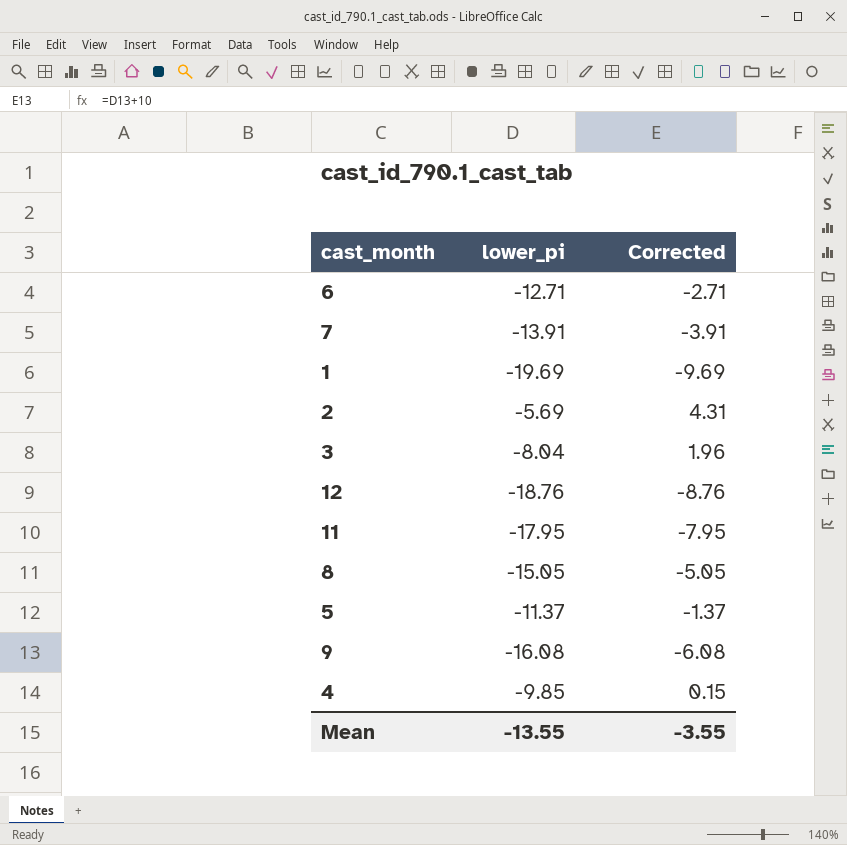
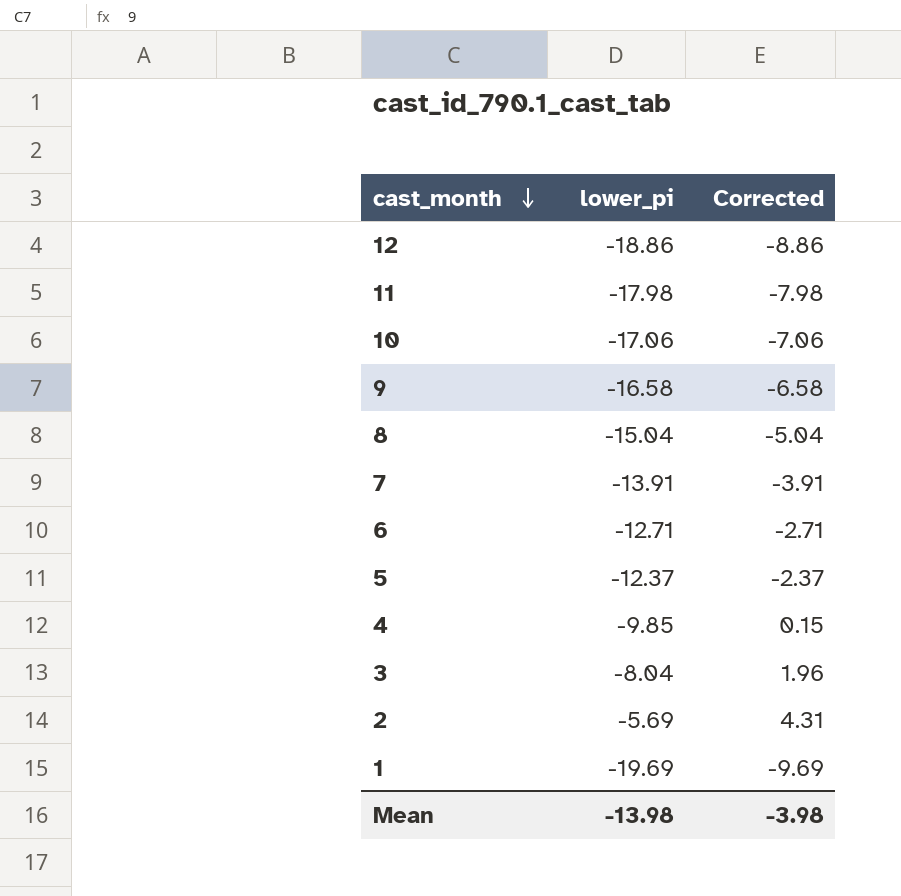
row order: none -> cast_month descending
12 | lower_pi: -18.76 -> -18.86
12 | Corrected: -8.76 -> -8.86
11 | lower_pi: -17.95 -> -17.98
11 | Corrected: -7.95 -> -7.98
row 10: none -> -17.06 | -7.06
9 | lower_pi: -16.08 -> -16.58
9 | Corrected: -6.08 -> -6.58
8 | lower_pi: -15.05 -> -15.04
8 | Corrected: -5.05 -> -5.04
5 | lower_pi: -11.37 -> -12.37
5 | Corrected: -1.37 -> -2.37
Mean | lower_pi: -13.55 -> -13.98
Mean | Corrected: -3.55 -> -3.98

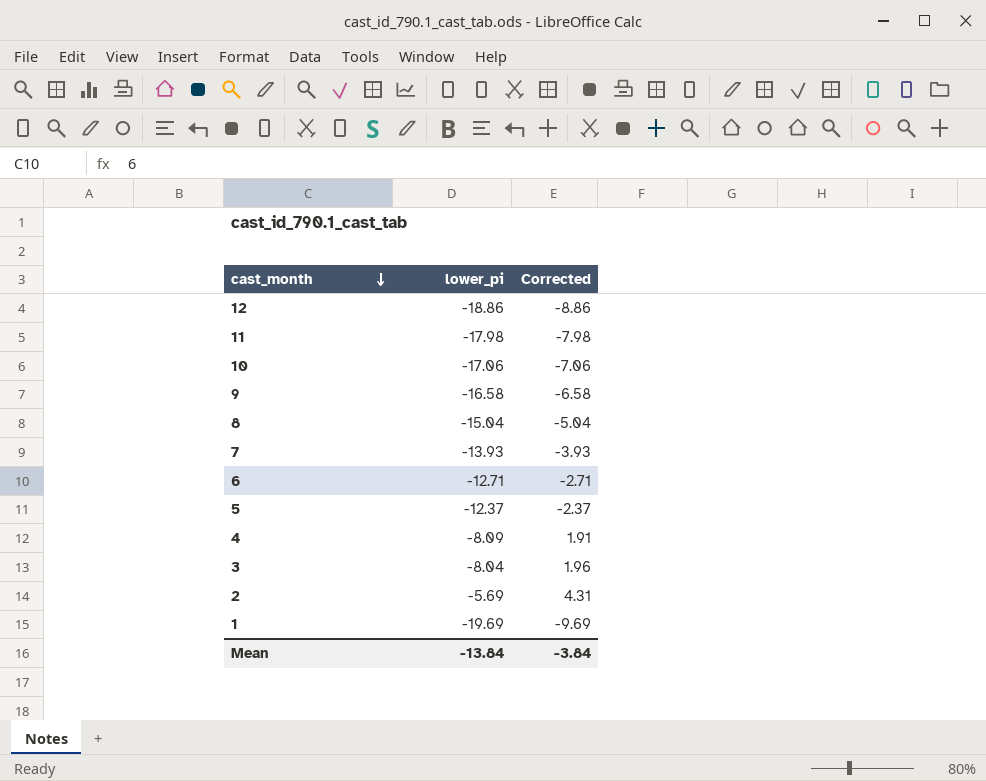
7 | lower_pi: -13.91 -> -13.93
7 | Corrected: -3.91 -> -3.93
4 | lower_pi: -9.85 -> -8.09
4 | Corrected: 0.15 -> 1.91
Mean | lower_pi: -13.98 -> -13.84
Mean | Corrected: -3.98 -> -3.84

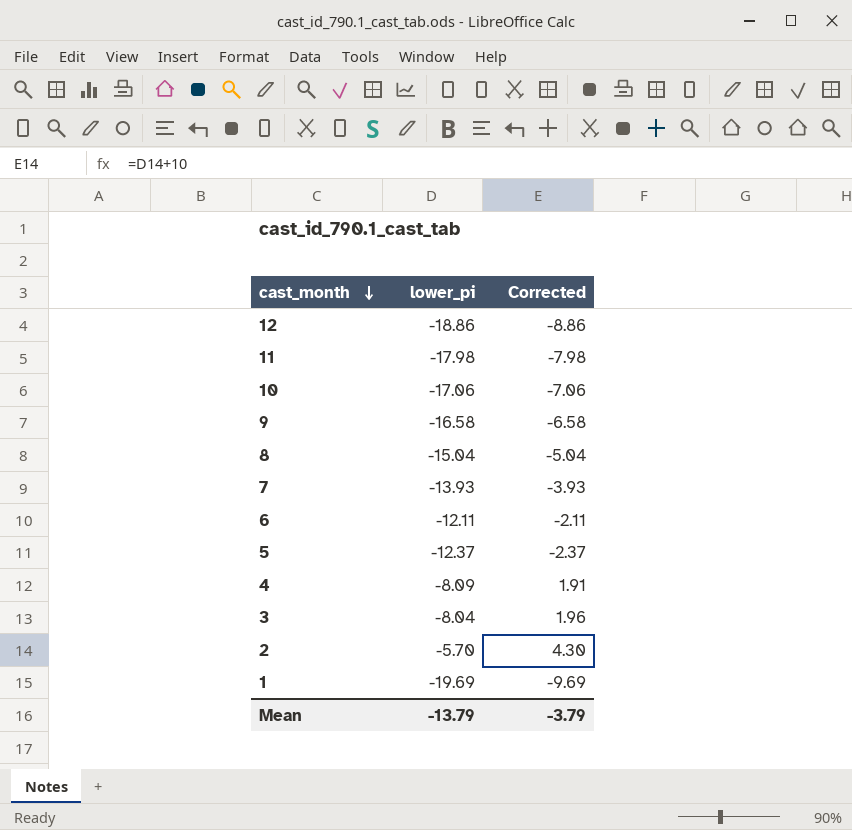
6 | lower_pi: -12.71 -> -12.11
6 | Corrected: -2.71 -> -2.11
2 | lower_pi: -5.69 -> -5.70
2 | Corrected: 4.31 -> 4.30
Mean | lower_pi: -13.84 -> -13.79
Mean | Corrected: -3.84 -> -3.79

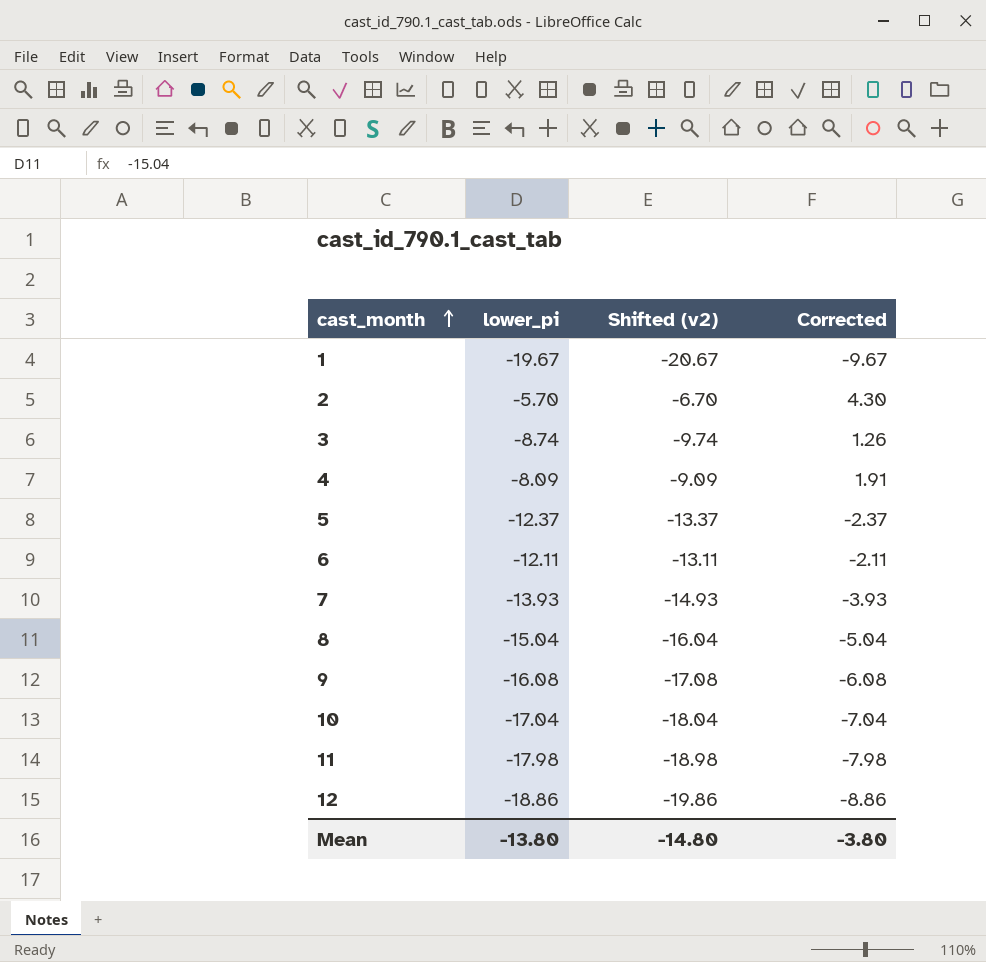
row order: cast_month descending -> cast_month ascending
column Shifted (v2) | formula: none -> [lower_pi] - 1
1 | lower_pi: -19.69 -> -19.67
1 | Corrected: -9.69 -> -9.67
3 | lower_pi: -8.04 -> -8.74
3 | Corrected: 1.96 -> 1.26
9 | lower_pi: -16.58 -> -16.08
9 | Corrected: -6.58 -> -6.08
10 | lower_pi: -17.06 -> -17.04
10 | Corrected: -7.06 -> -7.04
Mean | lower_pi: -13.79 -> -13.80
Mean | Corrected: -3.79 -> -3.80

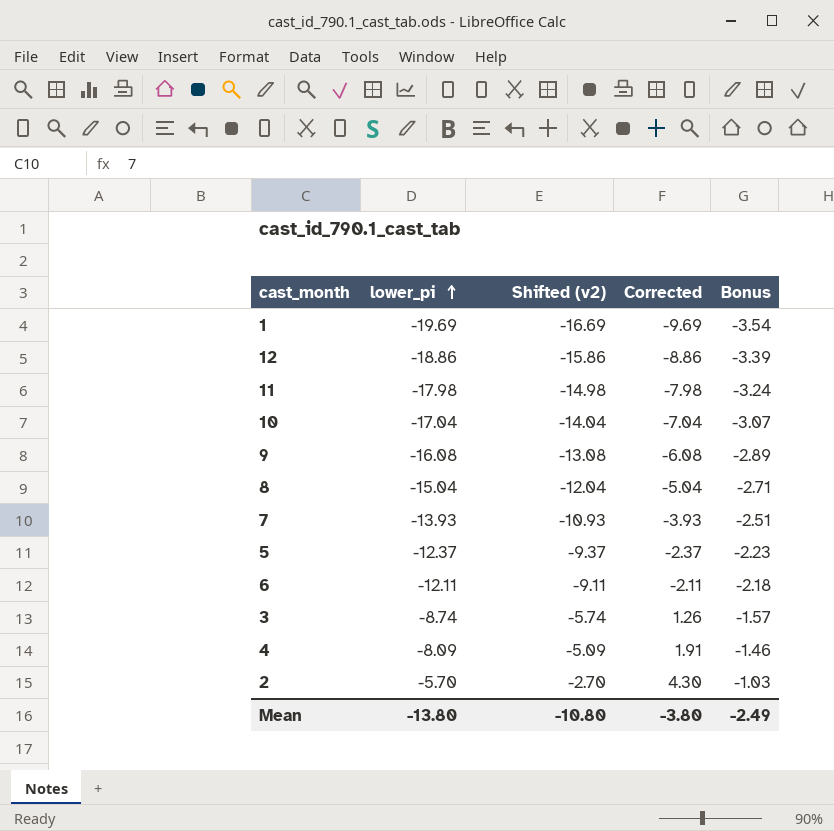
row order: cast_month ascending -> lower_pi ascending
column Shifted (v2) | formula: [lower_pi] - 1 -> [lower_pi] + 3
column Bonus | formula: none -> [lower_pi] * 0.18
1 | lower_pi: -19.67 -> -19.69
1 | Corrected: -9.67 -> -9.69
Mean | Shifted (v2): -14.80 -> -10.80

